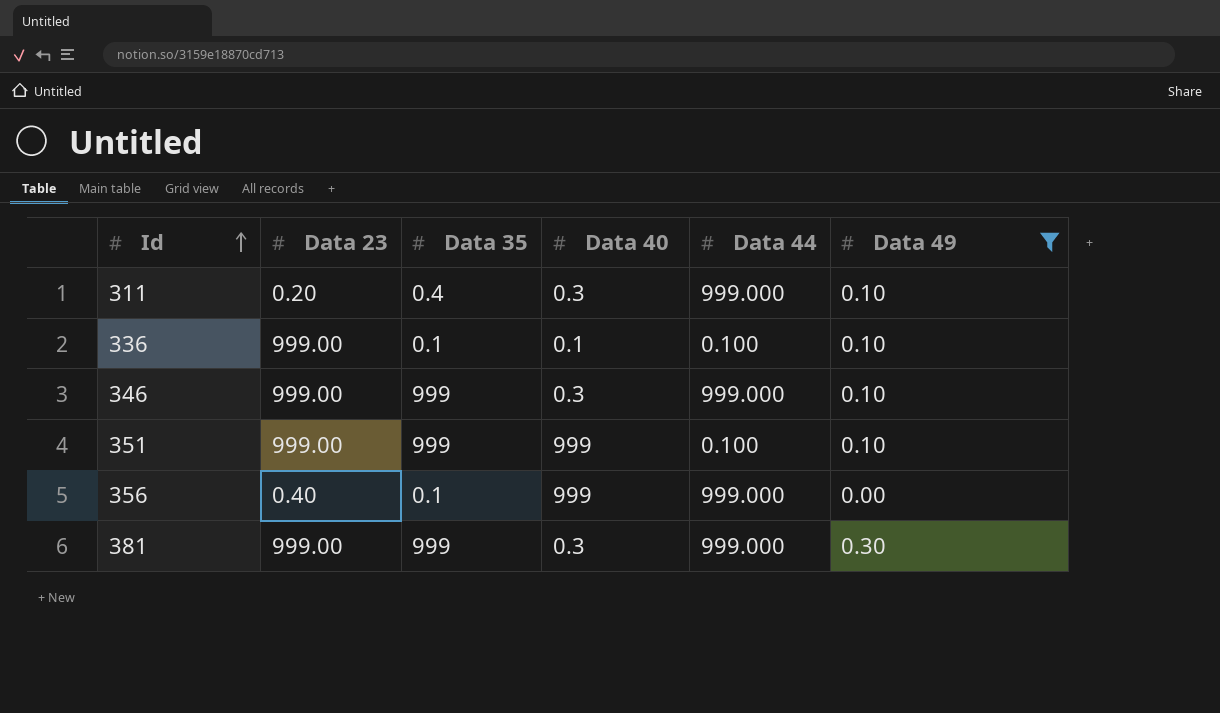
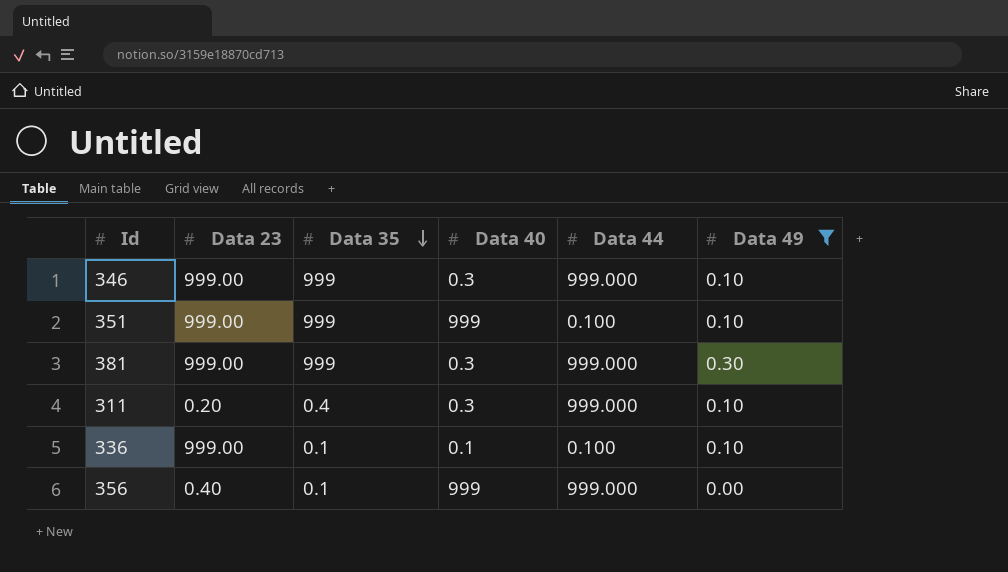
row order: Id ascending -> Data 35 descending

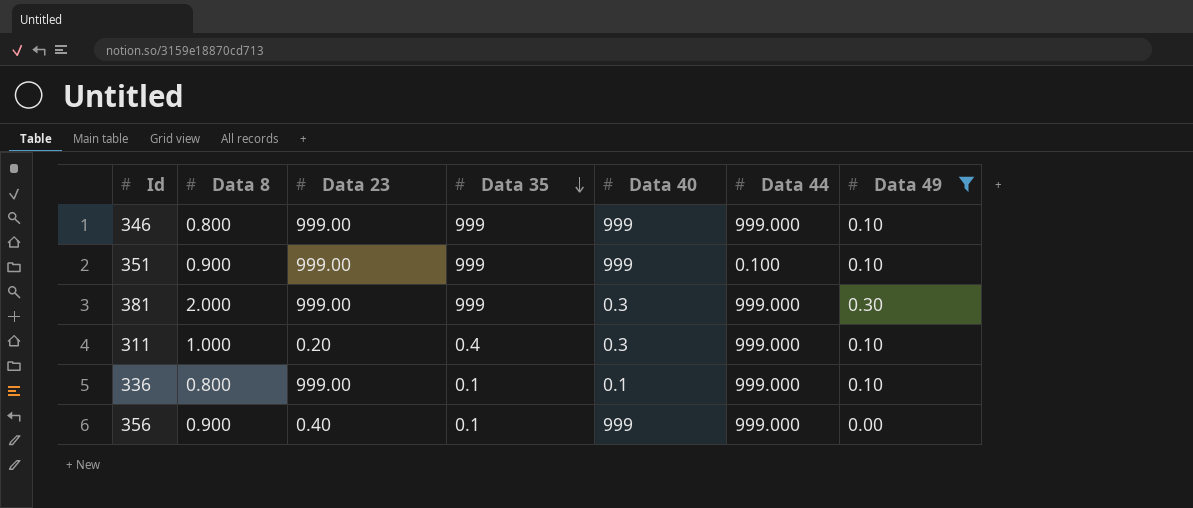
column Data 8 | position: none -> 2
346 | Data 40: 0.3 -> 999
336 | Data 44: 0.100 -> 999.000

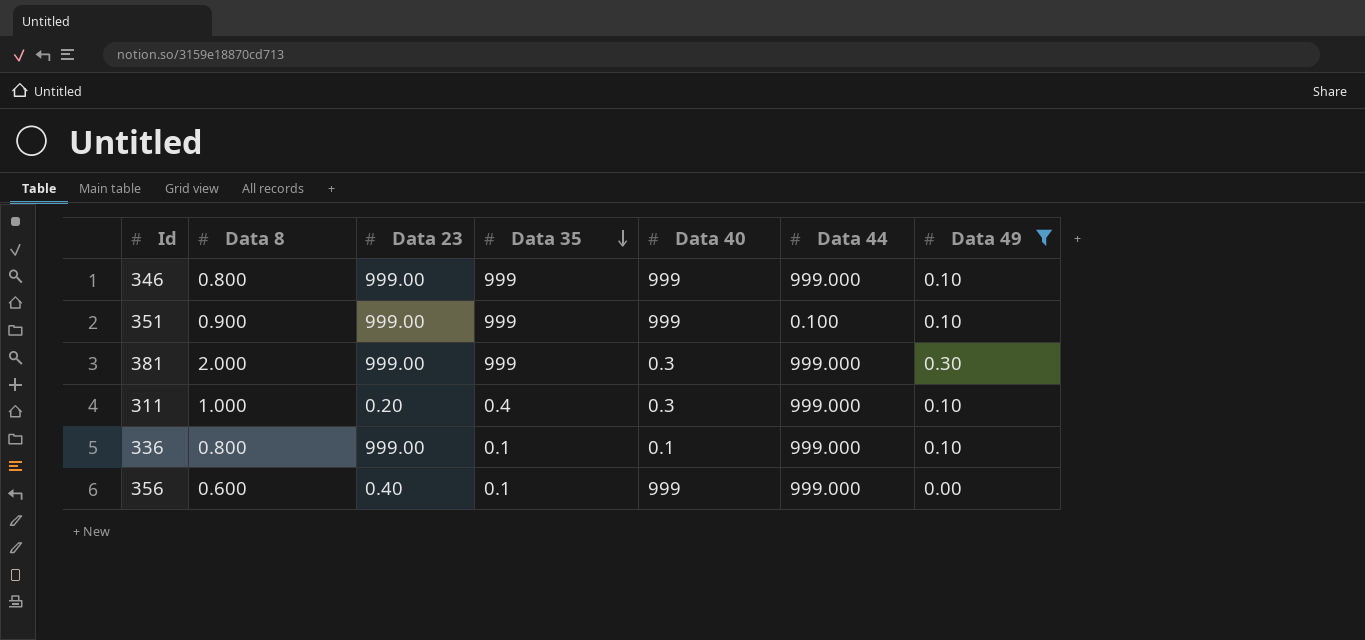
356 | Data 8: 0.900 -> 0.600

